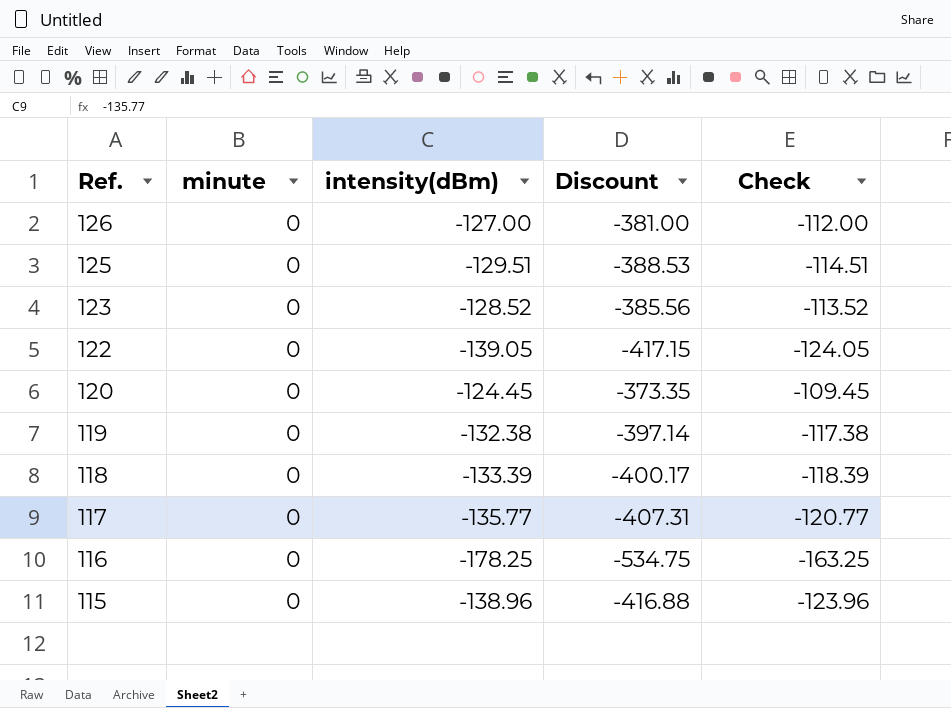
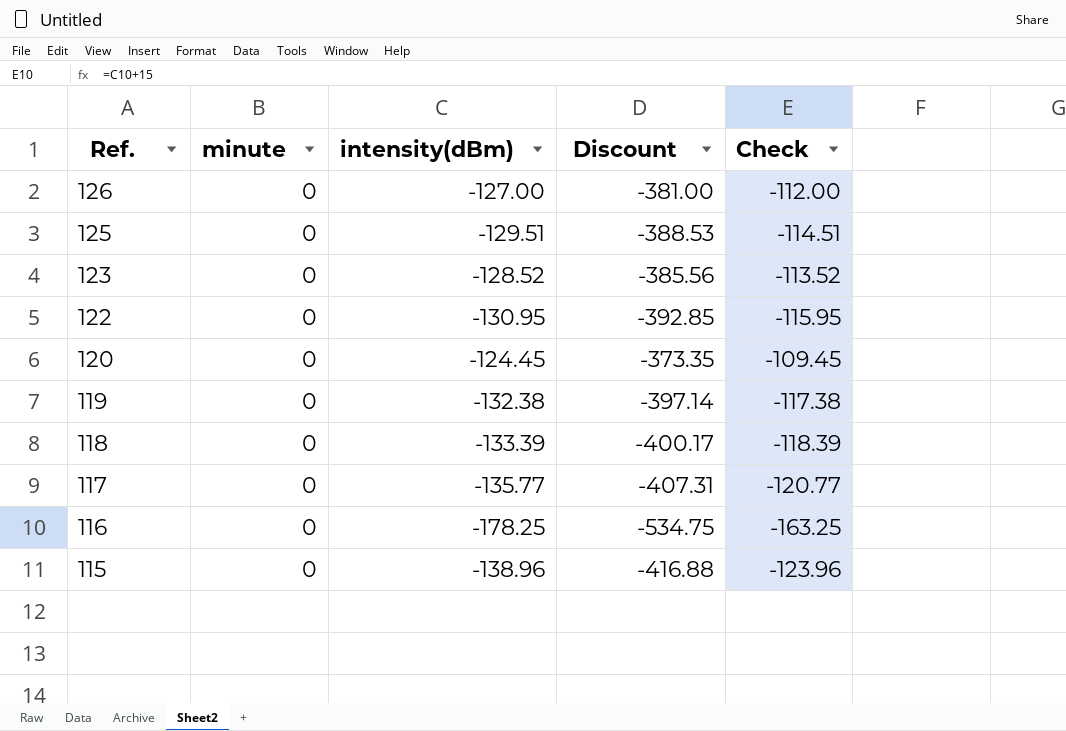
122 | intensity(dBm): -139.05 -> -130.95
122 | Discount: -417.15 -> -392.85
122 | Check: -124.05 -> -115.95

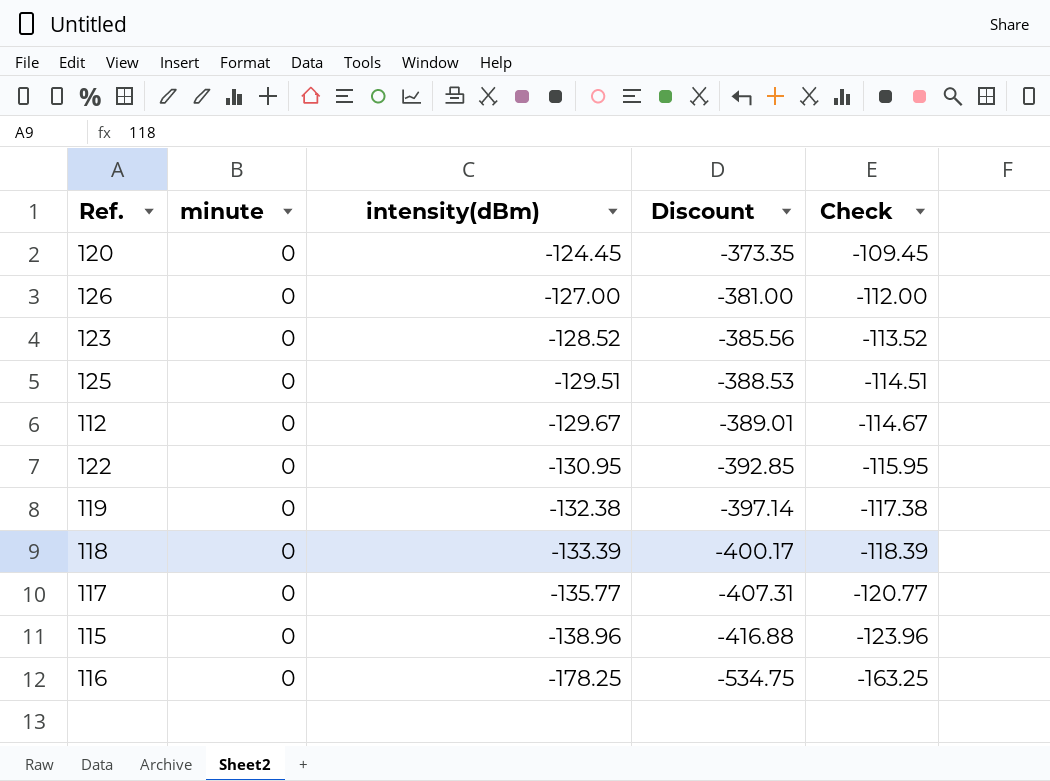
row order: Ref. descending -> intensity(dBm) descending
row 112: none -> 0 | -129.67 | -389.01 | -114.67

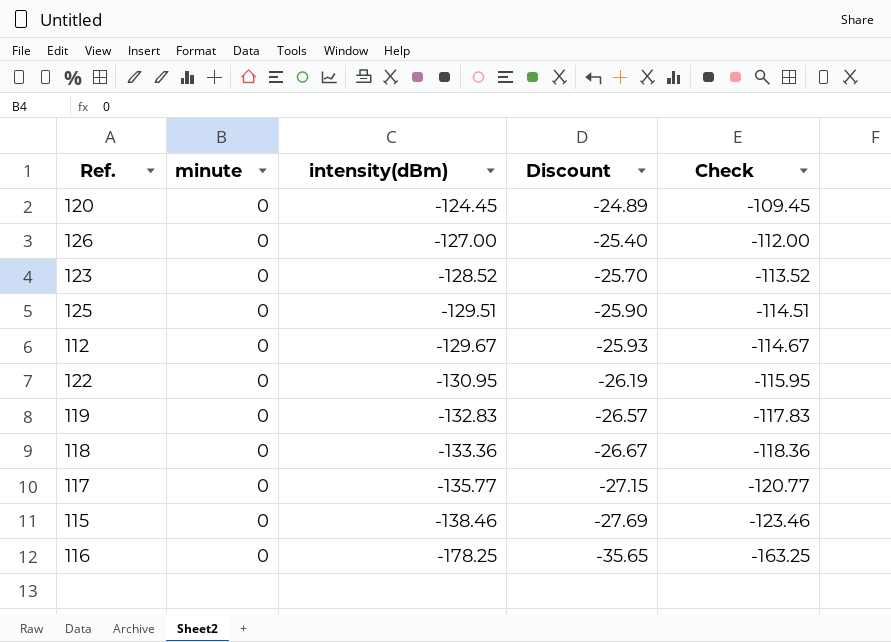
column Discount | formula: [intensity(dBm)] * 3 -> [intensity(dBm)] * 0.2
119 | intensity(dBm): -132.38 -> -132.83
119 | Check: -117.38 -> -117.83
118 | intensity(dBm): -133.39 -> -133.36
118 | Check: -118.39 -> -118.36
115 | intensity(dBm): -138.96 -> -138.46
115 | Check: -123.96 -> -123.46

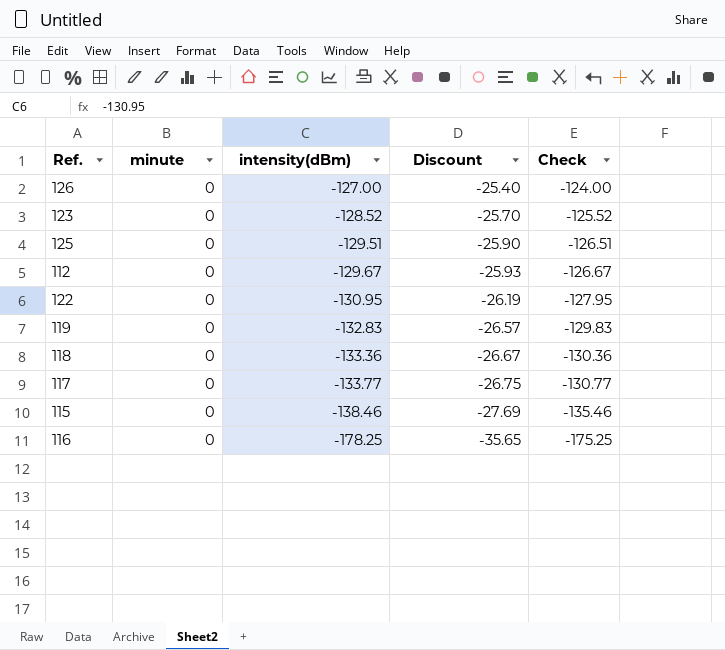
column Check | formula: [intensity(dBm)] + 15 -> [intensity(dBm)] + 3
row 120: 0 | -124.45 | -24.89 | -109.45 -> none
117 | intensity(dBm): -135.77 -> -133.77
117 | Discount: -27.15 -> -26.75

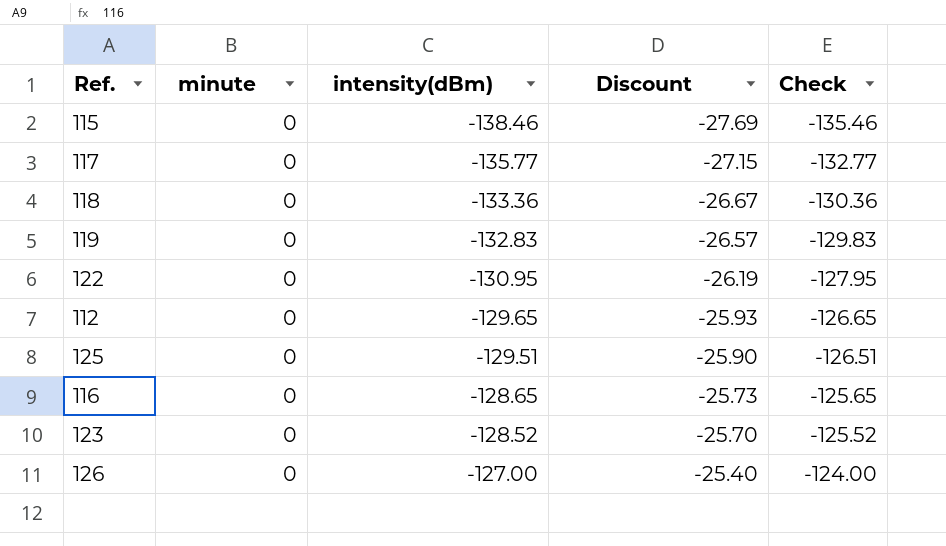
row order: intensity(dBm) descending -> intensity(dBm) ascending
117 | intensity(dBm): -133.77 -> -135.77
117 | Discount: -26.75 -> -27.15
117 | Check: -130.77 -> -132.77
112 | intensity(dBm): -129.67 -> -129.65
112 | Check: -126.67 -> -126.65
116 | intensity(dBm): -178.25 -> -128.65
116 | Discount: -35.65 -> -25.73
116 | Check: -175.25 -> -125.65

